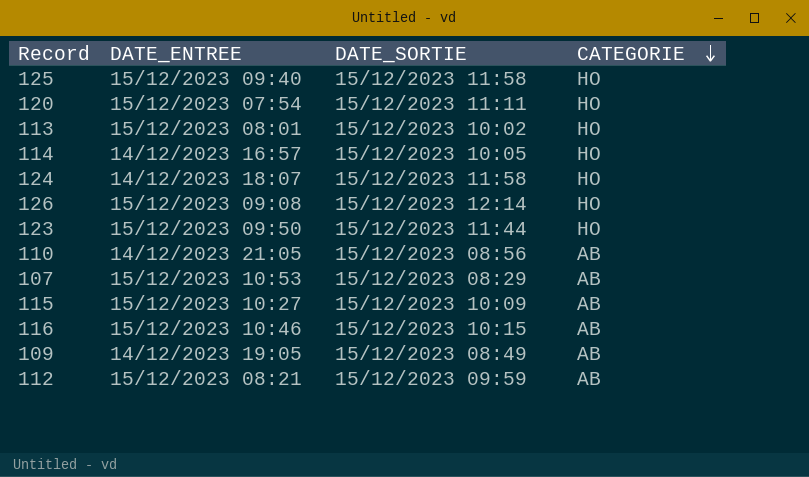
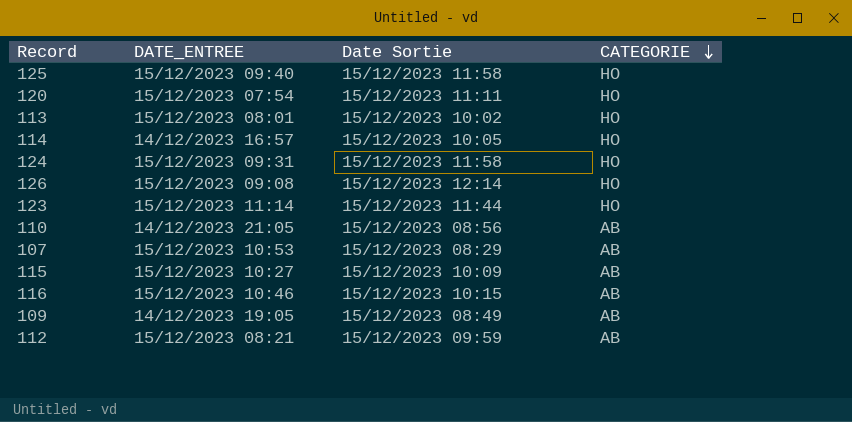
column name: DATE_SORTIE -> Date Sortie
124 | DATE_ENTREE: 14/12/2023 18:07 -> 15/12/2023 09:31
123 | DATE_ENTREE: 15/12/2023 09:50 -> 15/12/2023 11:14

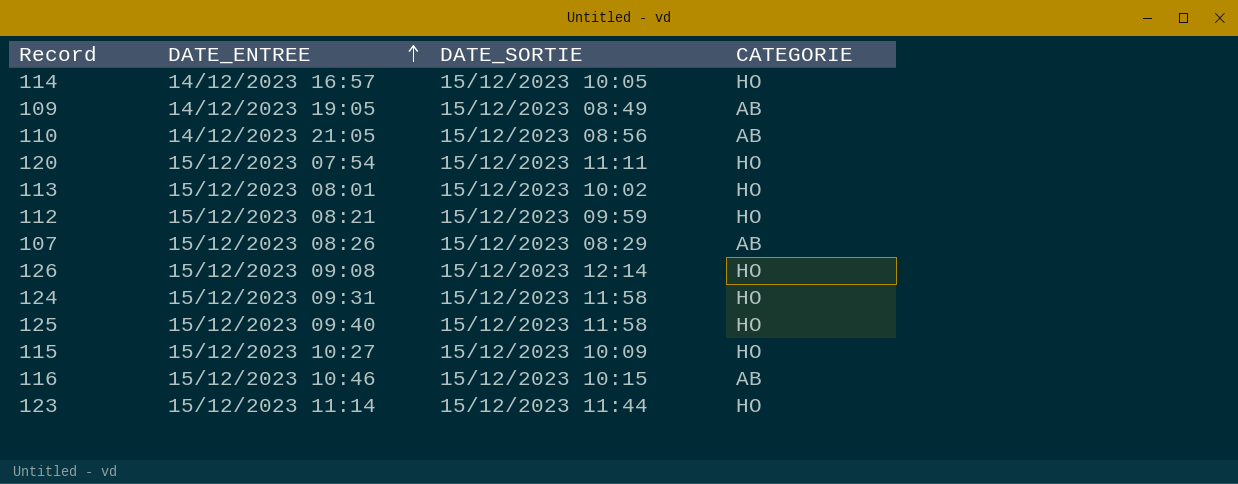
row order: CATEGORIE descending -> DATE_ENTREE ascending
column name: Date Sortie -> DATE_SORTIE
112 | CATEGORIE: AB -> HO
107 | DATE_ENTREE: 15/12/2023 10:53 -> 15/12/2023 08:26
115 | CATEGORIE: AB -> HO

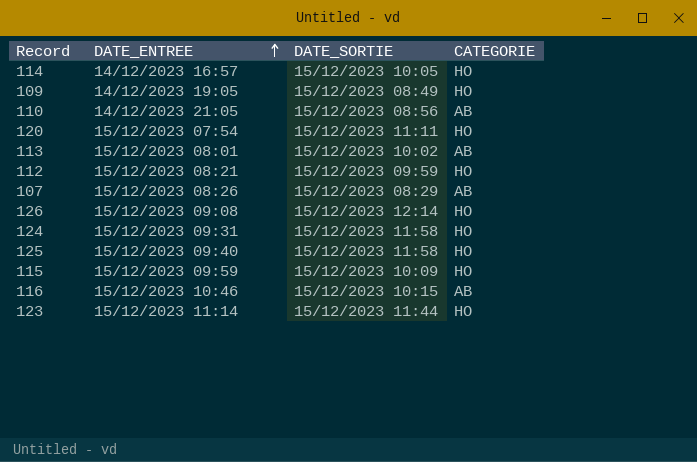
109 | CATEGORIE: AB -> HO
113 | CATEGORIE: HO -> AB
115 | DATE_ENTREE: 15/12/2023 10:27 -> 15/12/2023 09:59

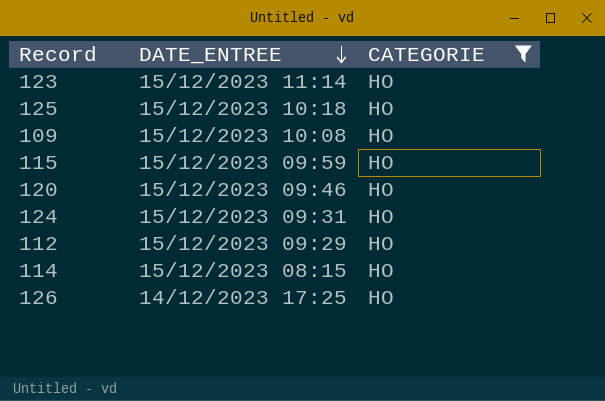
filter: none -> CATEGORIE = HO
row order: DATE_ENTREE ascending -> DATE_ENTREE descending
column DATE_SORTIE | position: 3 -> none
125 | DATE_ENTREE: 15/12/2023 09:40 -> 15/12/2023 10:18
109 | DATE_ENTREE: 14/12/2023 19:05 -> 15/12/2023 10:08
120 | DATE_ENTREE: 15/12/2023 07:54 -> 15/12/2023 09:46
112 | DATE_ENTREE: 15/12/2023 08:21 -> 15/12/2023 09:29
114 | DATE_ENTREE: 14/12/2023 16:57 -> 15/12/2023 08:15
126 | DATE_ENTREE: 15/12/2023 09:08 -> 14/12/2023 17:25

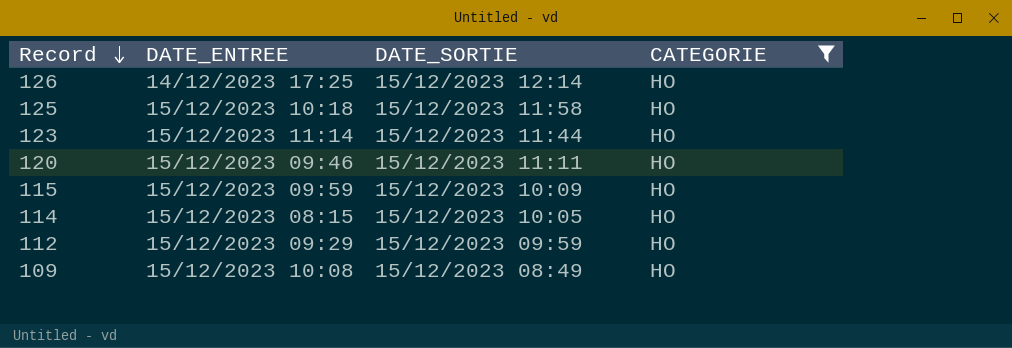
row order: DATE_ENTREE descending -> Record descending
column DATE_SORTIE | position: none -> 3
row 124: 15/12/2023 09:31 | HO -> none

